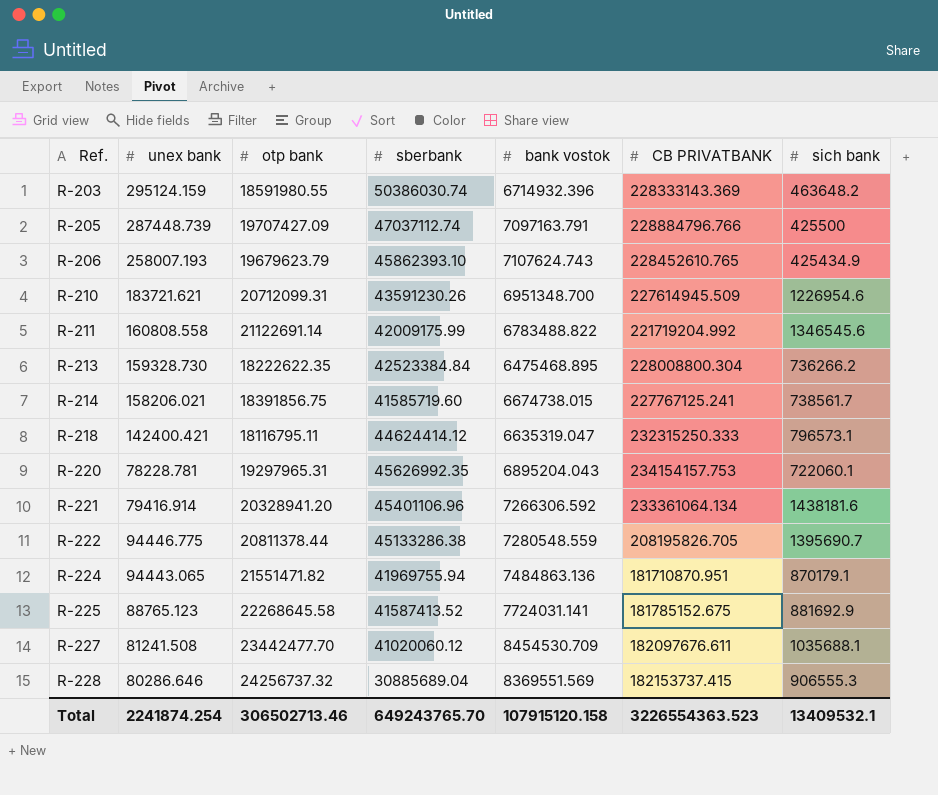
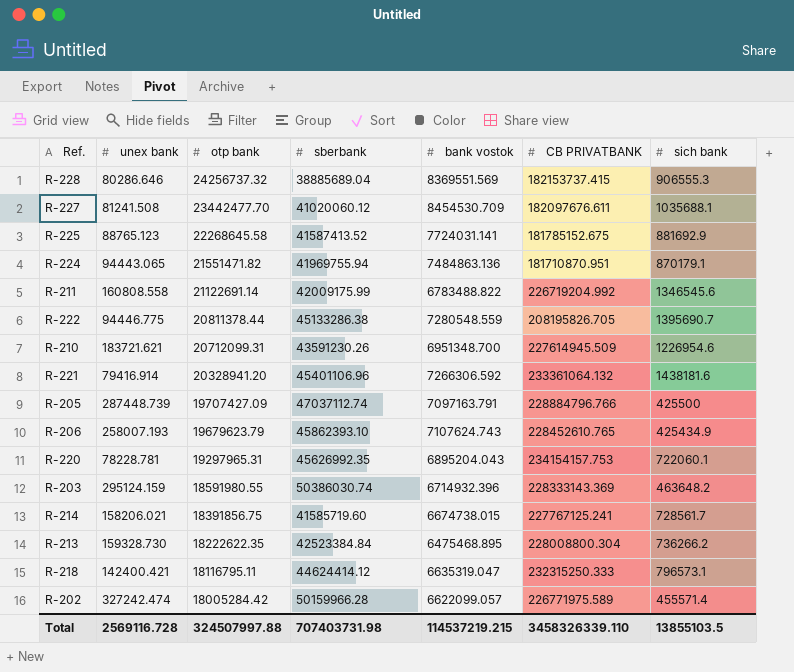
row order: Ref. ascending -> otp bank descending
R-228 | sberbank: 30885689.04 -> 38885689.04
R-211 | CB PRIVATBANK: 221719204.992 -> 226719204.992
R-221 | CB PRIVATBANK: 233361064.134 -> 233361064.132
R-214 | sich bank: 738561.7 -> 728561.7
row R-202: none -> 327242.474 | 18005284.42 | 50159966.28 | 6622099.057 | 226771975.589 | 455571.4
Total | unex bank: 2241874.254 -> 2569116.728
Total | otp bank: 306502713.46 -> 324507997.88
Total | sberbank: 649243765.70 -> 707403731.98
Total | bank vostok: 107915120.158 -> 114537219.215
Total | CB PRIVATBANK: 3226554363.523 -> 3458326339.110
Total | sich bank: 13409532.1 -> 13855103.5

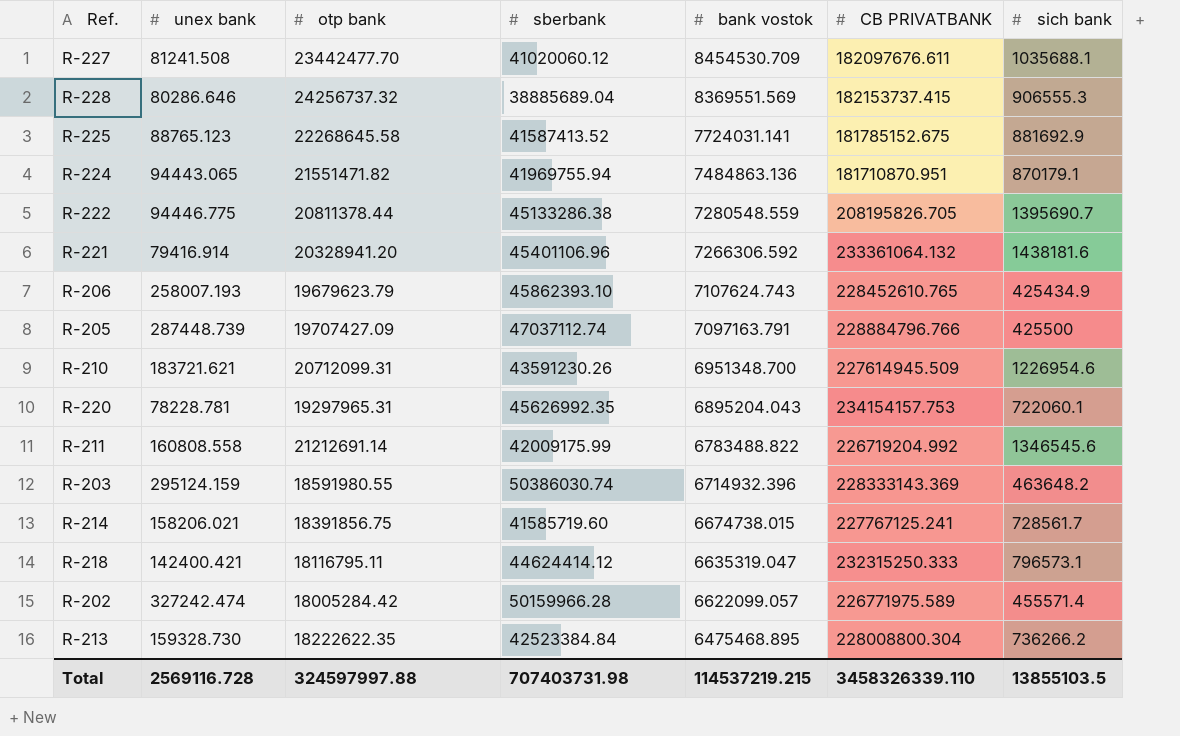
row order: otp bank descending -> bank vostok descending
R-211 | otp bank: 21122691.14 -> 21212691.14
Total | otp bank: 324507997.88 -> 324597997.88

